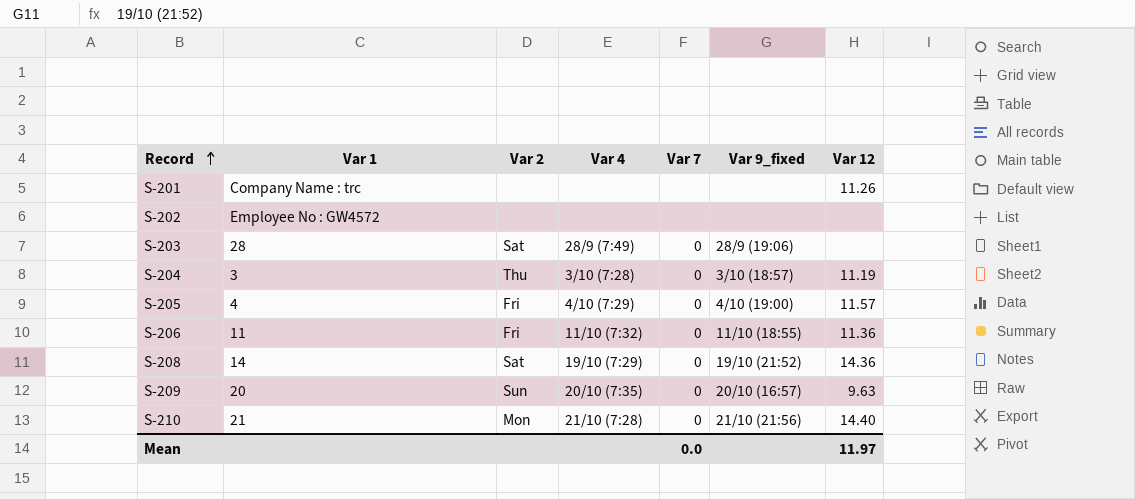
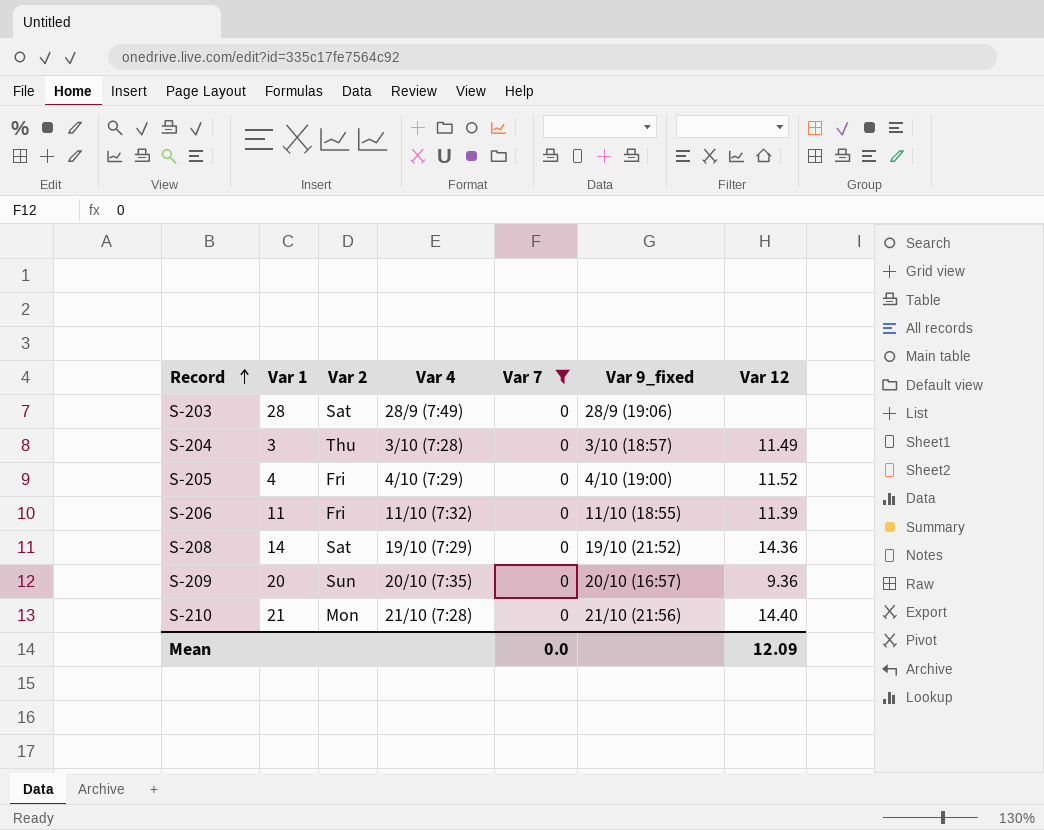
filter: none -> Var 7 = 0
S-204 | Var 12: 11.19 -> 11.49
S-205 | Var 12: 11.57 -> 11.52
S-206 | Var 12: 11.36 -> 11.39
S-209 | Var 12: 9.63 -> 9.36
Mean | Var 12: 11.97 -> 12.09

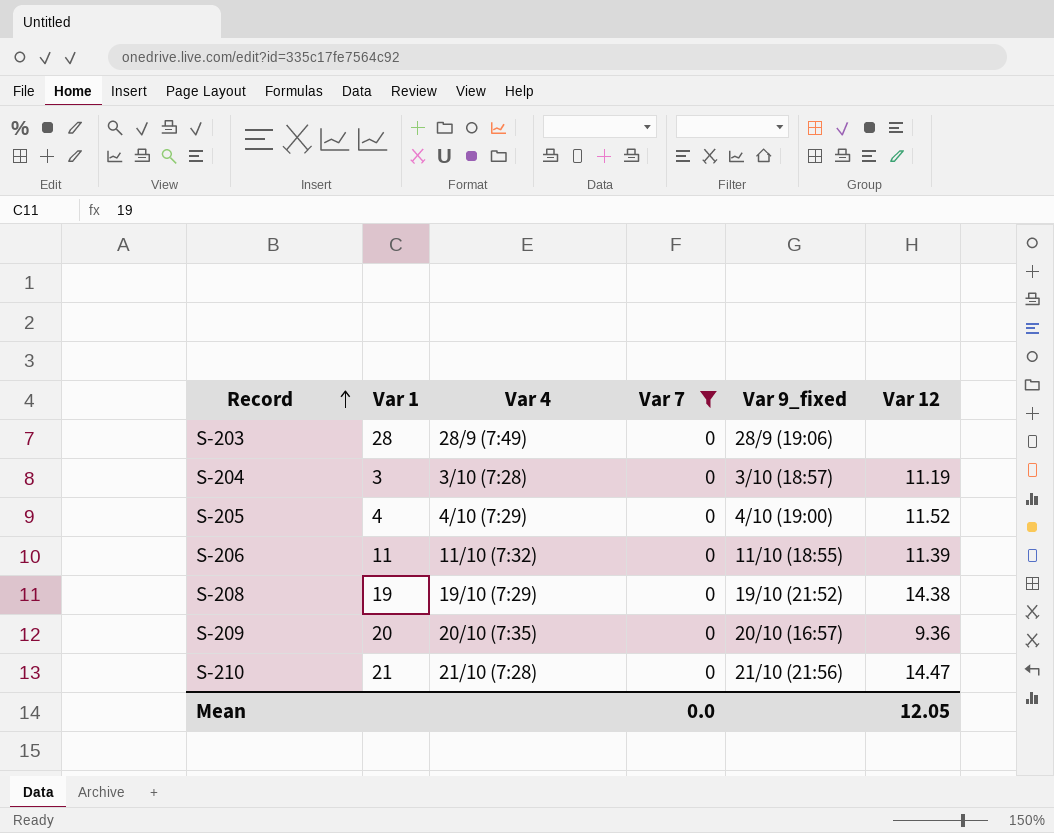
column Var 2 | position: 3 -> none
S-204 | Var 12: 11.49 -> 11.19
S-208 | Var 1: 14 -> 19
S-208 | Var 12: 14.36 -> 14.38
S-210 | Var 12: 14.40 -> 14.47
Mean | Var 12: 12.09 -> 12.05

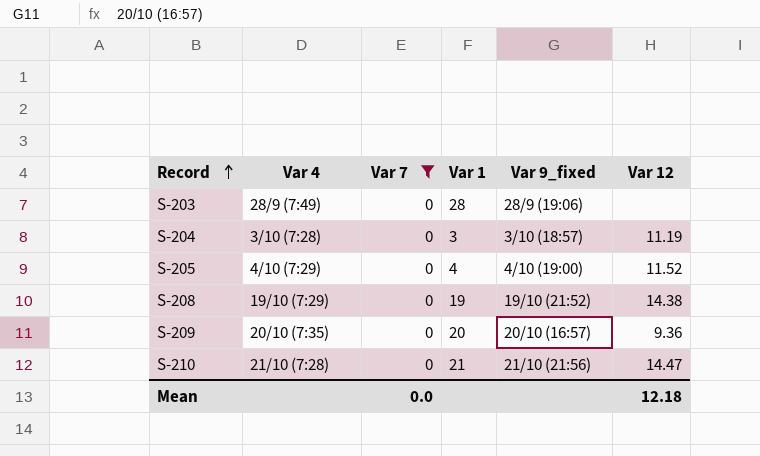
column Var 1 | position: 2 -> 4
row S-206: 11 | 11/10 (7:32) | 0 | 11/10 (18:55) | 11.39 -> none
Mean | Var 12: 12.05 -> 12.18

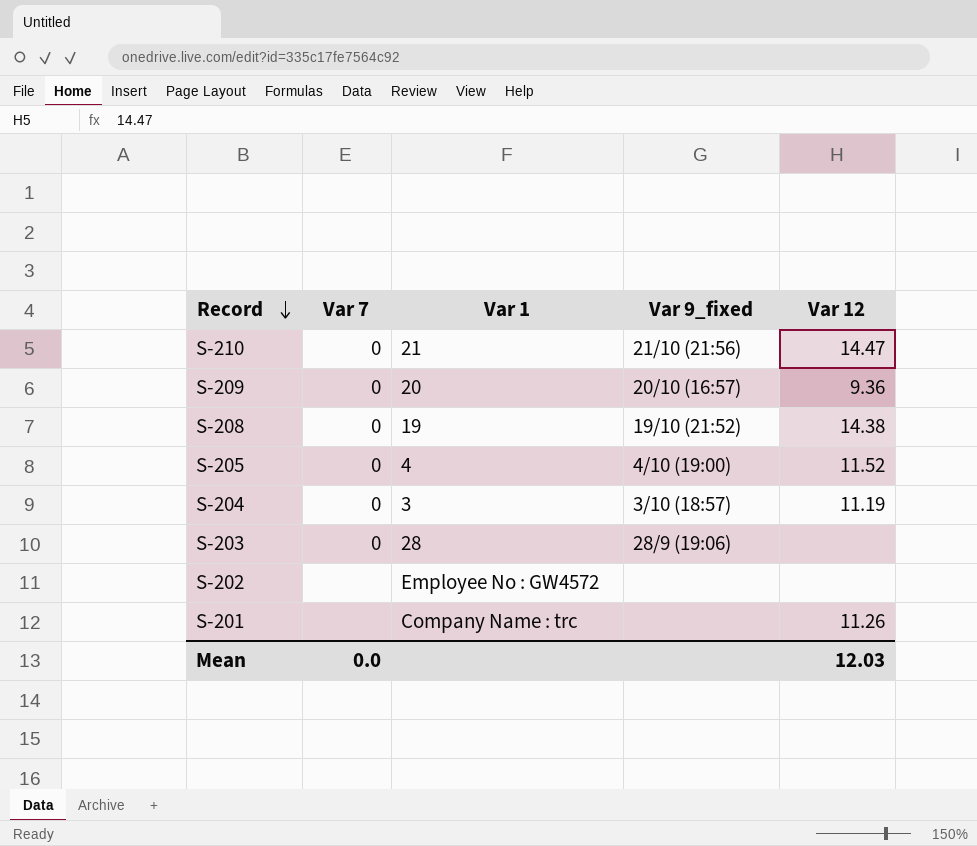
filter: Var 7 = 0 -> none
row order: Record ascending -> Record descending
column Var 4 | position: 2 -> none
Mean | Var 12: 12.18 -> 12.03

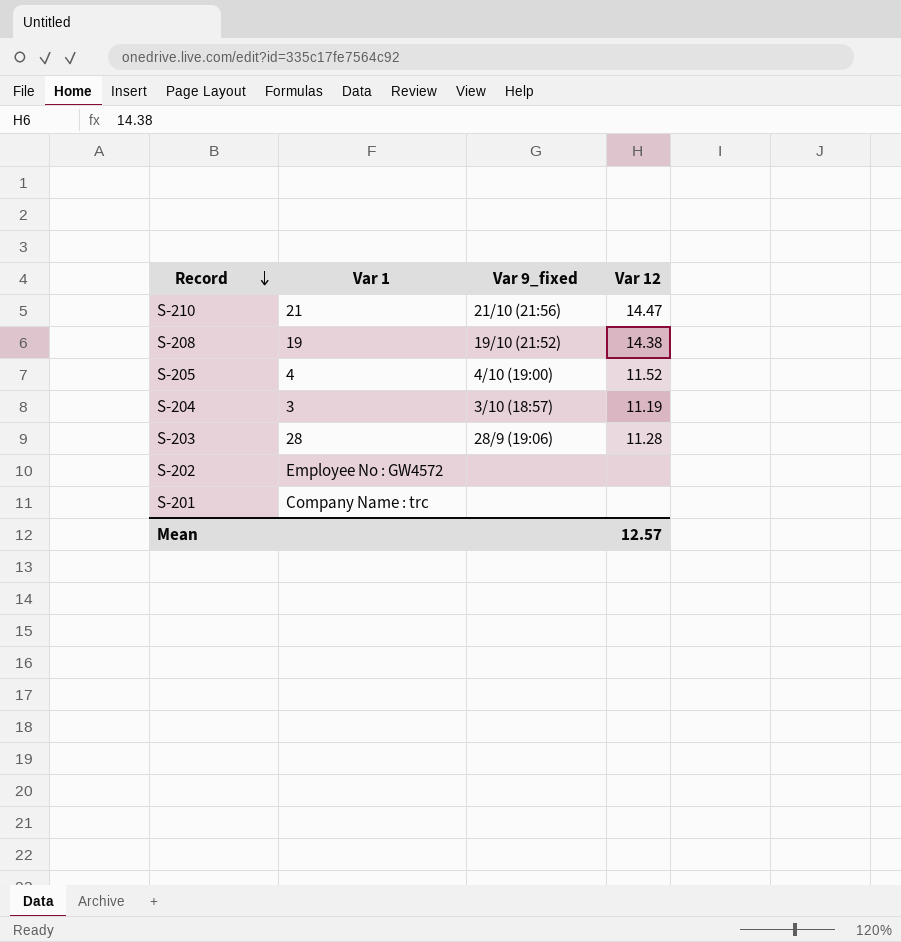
column Var 7 | position: 2 -> none
row S-209: 0 | 20 | 20/10 (16:57) | 9.36 -> none
S-203 | Var 12: none -> 11.28
S-201 | Var 12: 11.26 -> none
Mean | Var 12: 12.03 -> 12.57

